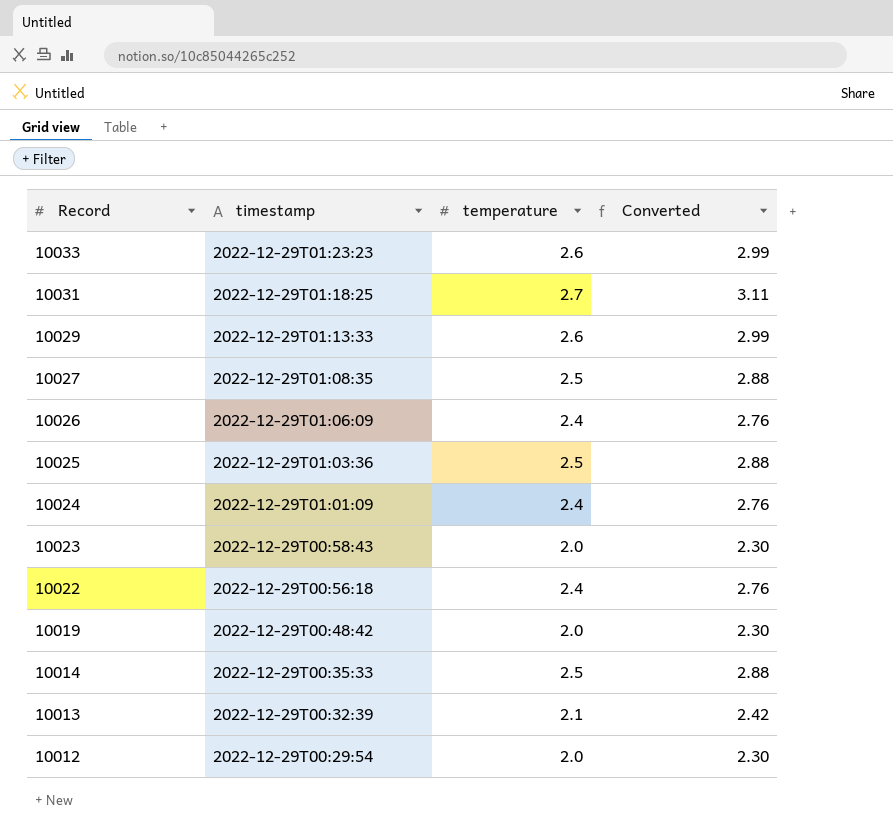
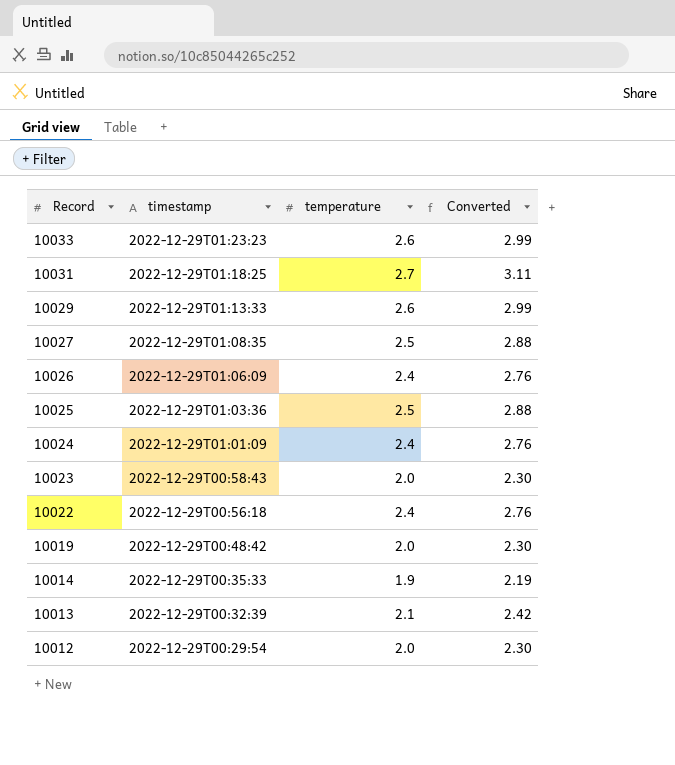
10014 | temperature: 2.5 -> 1.9
10014 | Converted: 2.88 -> 2.19

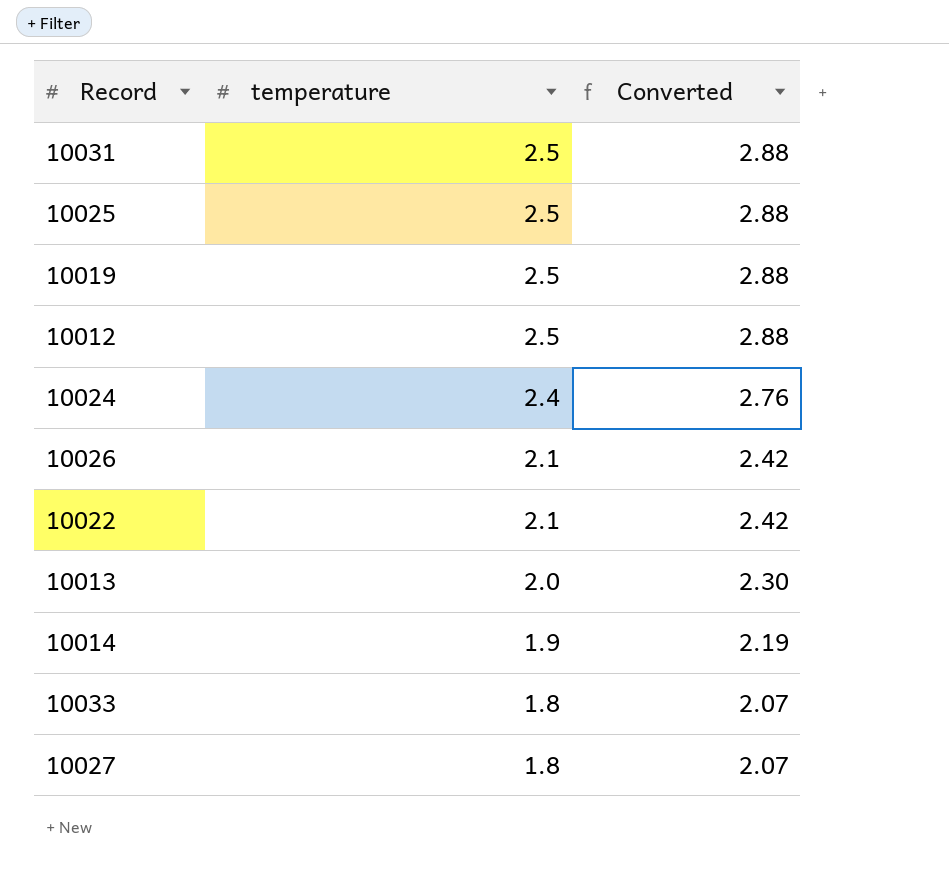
row order: Record descending -> temperature descending
column timestamp | position: 2 -> none
row 10029: 2022-12-29T01:13:33 | 2.6 | 2.99 -> none
row 10023: 2022-12-29T00:58:43 | 2.0 | 2.30 -> none
10031 | temperature: 2.7 -> 2.5
10031 | Converted: 3.11 -> 2.88
10019 | temperature: 2.0 -> 2.5
10019 | Converted: 2.30 -> 2.88
10012 | temperature: 2.0 -> 2.5
10012 | Converted: 2.30 -> 2.88
10026 | temperature: 2.4 -> 2.1
10026 | Converted: 2.76 -> 2.42
10022 | temperature: 2.4 -> 2.1
10022 | Converted: 2.76 -> 2.42
10013 | temperature: 2.1 -> 2.0
10013 | Converted: 2.42 -> 2.30
10033 | temperature: 2.6 -> 1.8
10033 | Converted: 2.99 -> 2.07
10027 | temperature: 2.5 -> 1.8
10027 | Converted: 2.88 -> 2.07

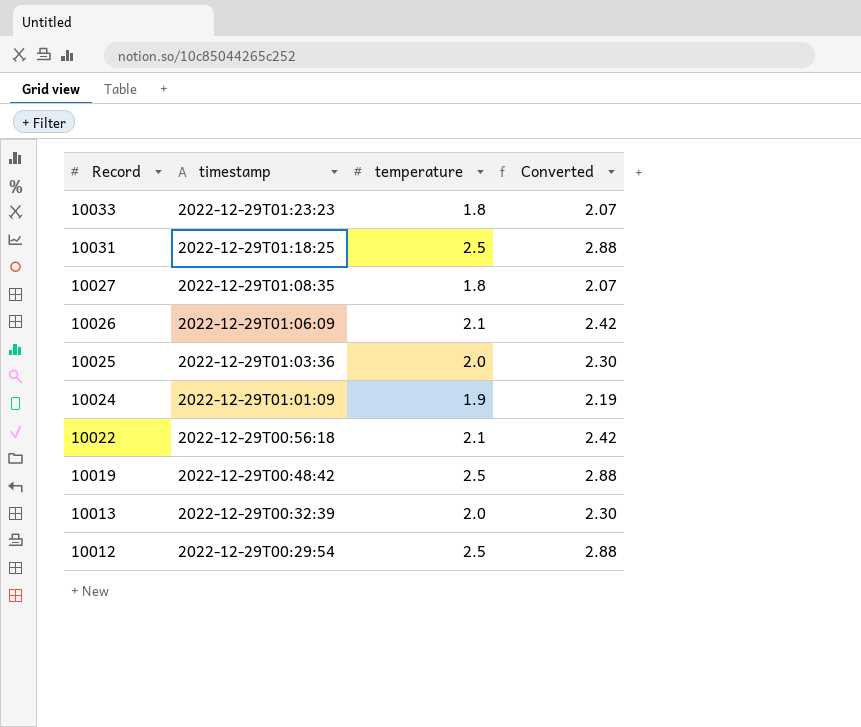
row order: temperature descending -> Record descending
column timestamp | position: none -> 2
row 10014: 1.9 | 2.19 -> none
10025 | temperature: 2.5 -> 2.0
10025 | Converted: 2.88 -> 2.30
10024 | temperature: 2.4 -> 1.9
10024 | Converted: 2.76 -> 2.19

